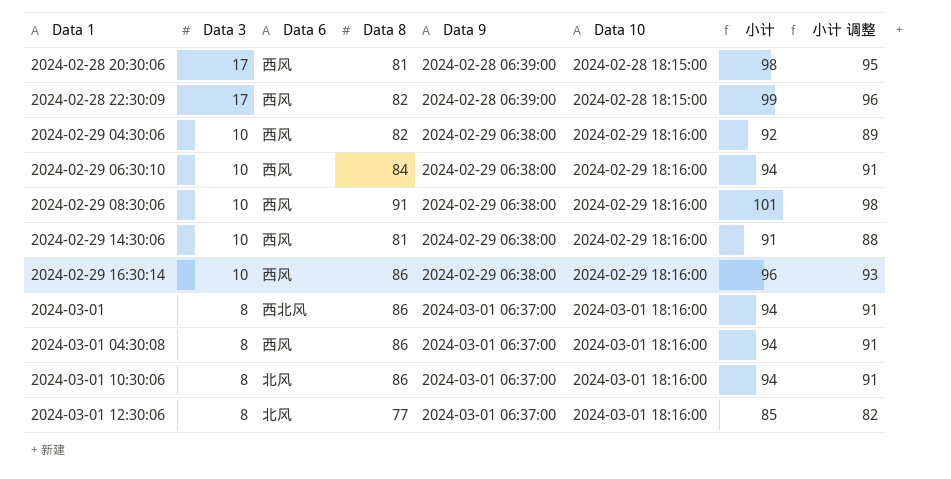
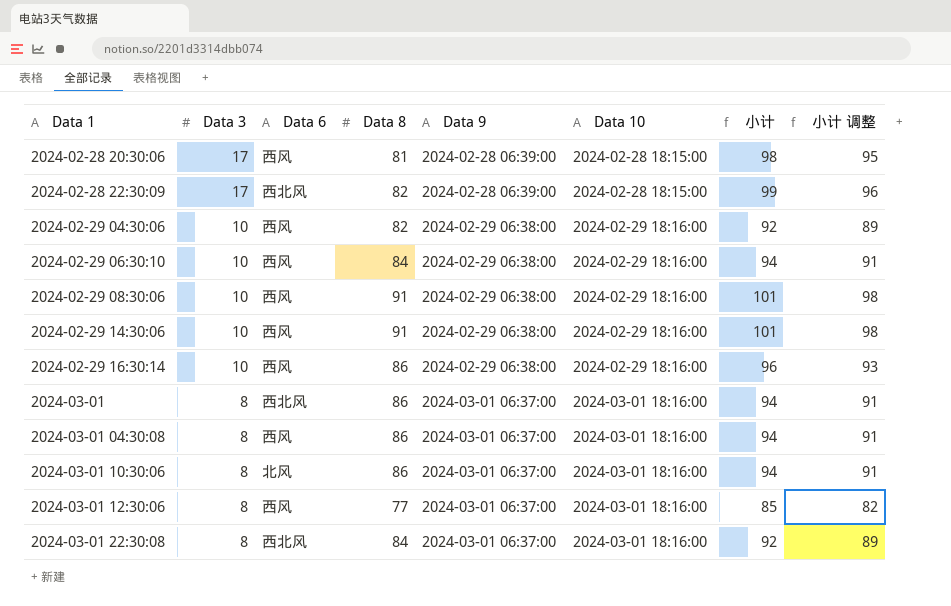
2024-02-28 22:30:09 | Data 6: 西风 -> 西北风
2024-02-29 14:30:06 | Data 8: 81 -> 91
2024-02-29 14:30:06 | 小计: 91 -> 101
2024-02-29 14:30:06 | 小计 调整: 88 -> 98
2024-03-01 12:30:06 | Data 6: 北风 -> 西风
row 2024-03-01 22:30:08: none -> 8 | 西北风 | 84 | 2024-03-01 06:37:00 | 2024-03-01 18:16:00 | 92 | 89

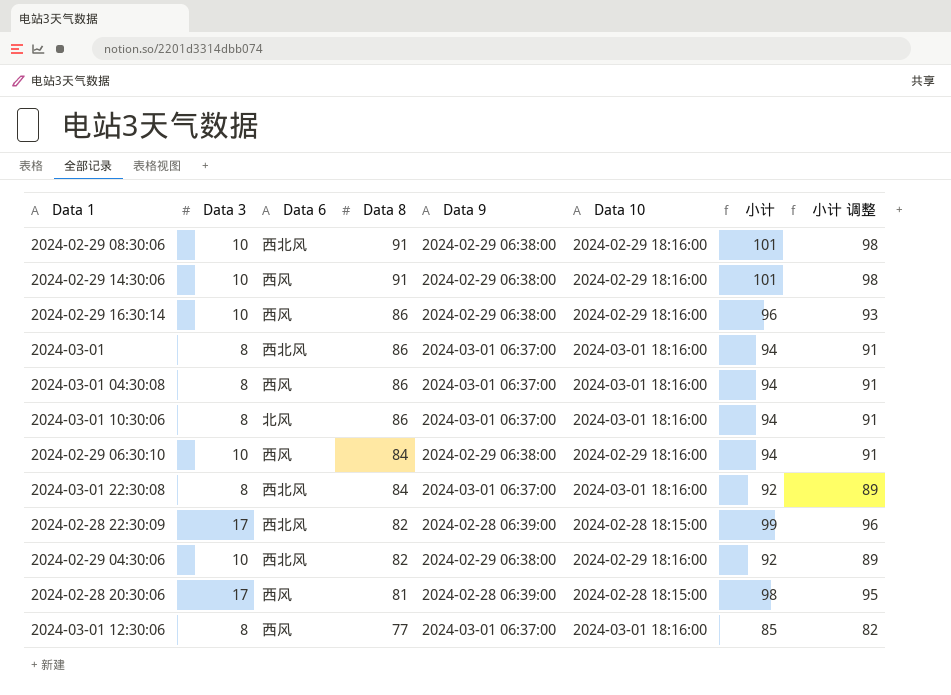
row order: Data 1 ascending -> Data 8 descending
2024-02-29 08:30:06 | Data 6: 西风 -> 西北风
2024-02-29 04:30:06 | Data 6: 西风 -> 西北风

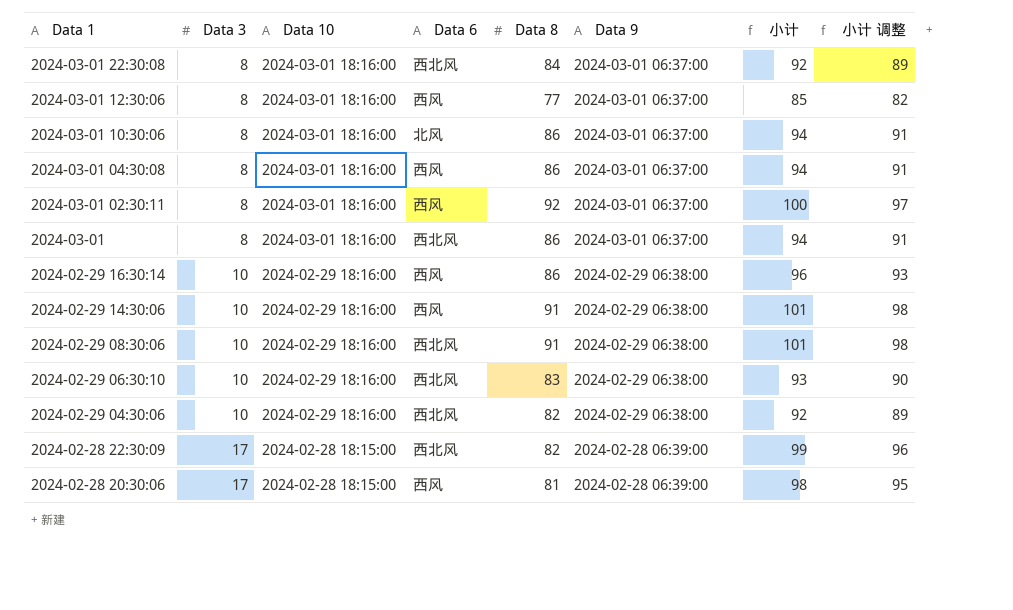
row order: Data 8 descending -> Data 1 descending
column Data 10 | position: 6 -> 3
row 2024-03-01 02:30:11: none -> 8 | 2024-03-01 18:16:00 | 西风 | 92 | 2024-03-01 06:37:00 | 100 | 97
2024-02-29 06:30:10 | Data 6: 西风 -> 西北风
2024-02-29 06:30:10 | Data 8: 84 -> 83
2024-02-29 06:30:10 | 小计: 94 -> 93
2024-02-29 06:30:10 | 小计 调整: 91 -> 90

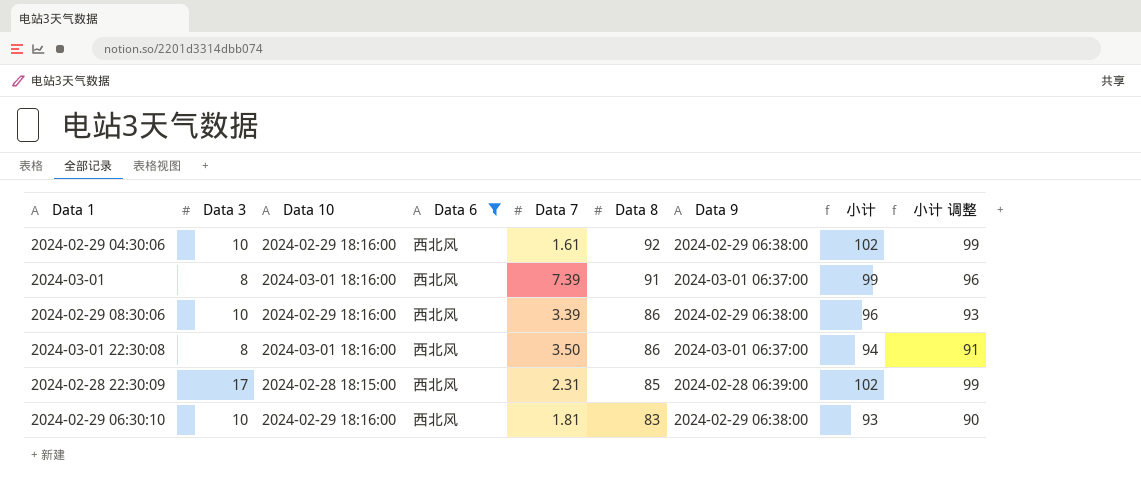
filter: none -> Data 6 = 西北风
row order: Data 1 descending -> Data 8 descending
column Data 7 | position: none -> 5
2024-02-29 04:30:06 | Data 8: 82 -> 92
2024-02-29 04:30:06 | 小计: 92 -> 102
2024-02-29 04:30:06 | 小计 调整: 89 -> 99
2024-03-01 | Data 8: 86 -> 91
2024-03-01 | 小计: 94 -> 99
2024-03-01 | 小计 调整: 91 -> 96
2024-02-29 08:30:06 | Data 8: 91 -> 86
2024-02-29 08:30:06 | 小计: 101 -> 96
2024-02-29 08:30:06 | 小计 调整: 98 -> 93
2024-03-01 22:30:08 | Data 8: 84 -> 86
2024-03-01 22:30:08 | 小计: 92 -> 94
2024-03-01 22:30:08 | 小计 调整: 89 -> 91
2024-02-28 22:30:09 | Data 8: 82 -> 85
2024-02-28 22:30:09 | 小计: 99 -> 102
2024-02-28 22:30:09 | 小计 调整: 96 -> 99

